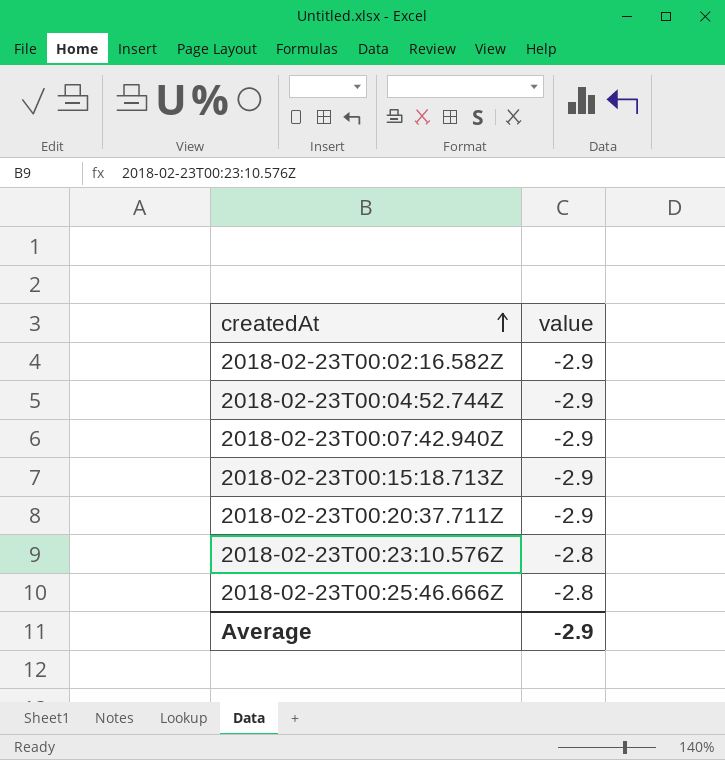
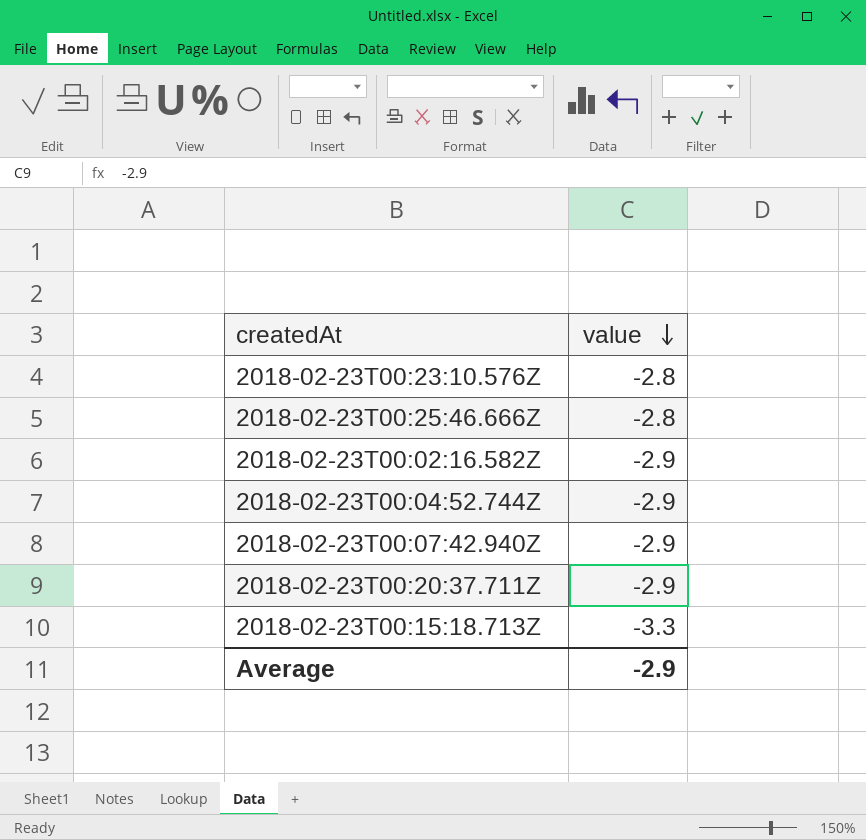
row order: createdAt ascending -> value descending
2018-02-23T00:15:18.713Z | value: -2.9 -> -3.3

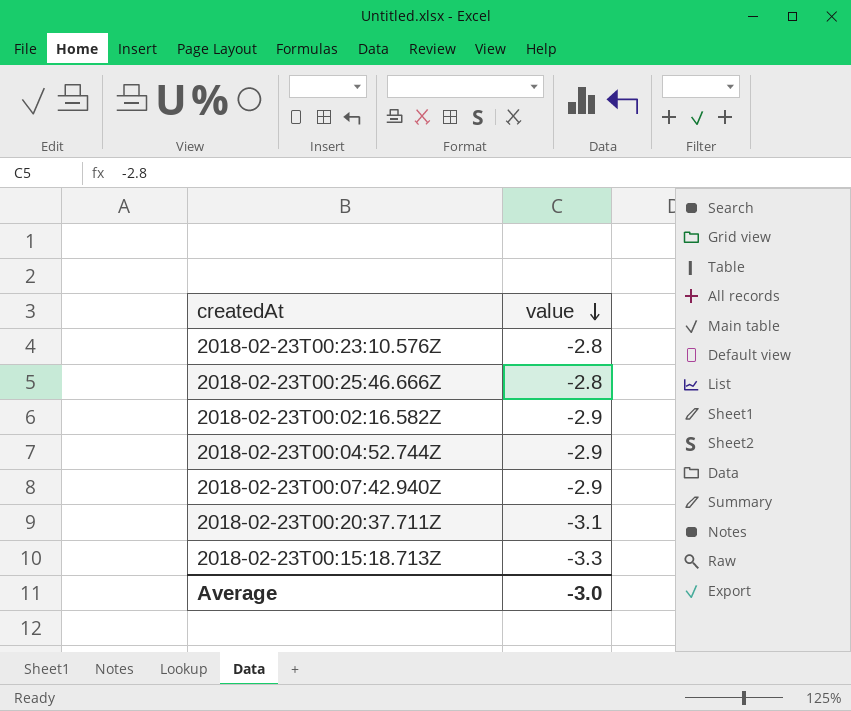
2018-02-23T00:20:37.711Z | value: -2.9 -> -3.1
Average | value: -2.9 -> -3.0

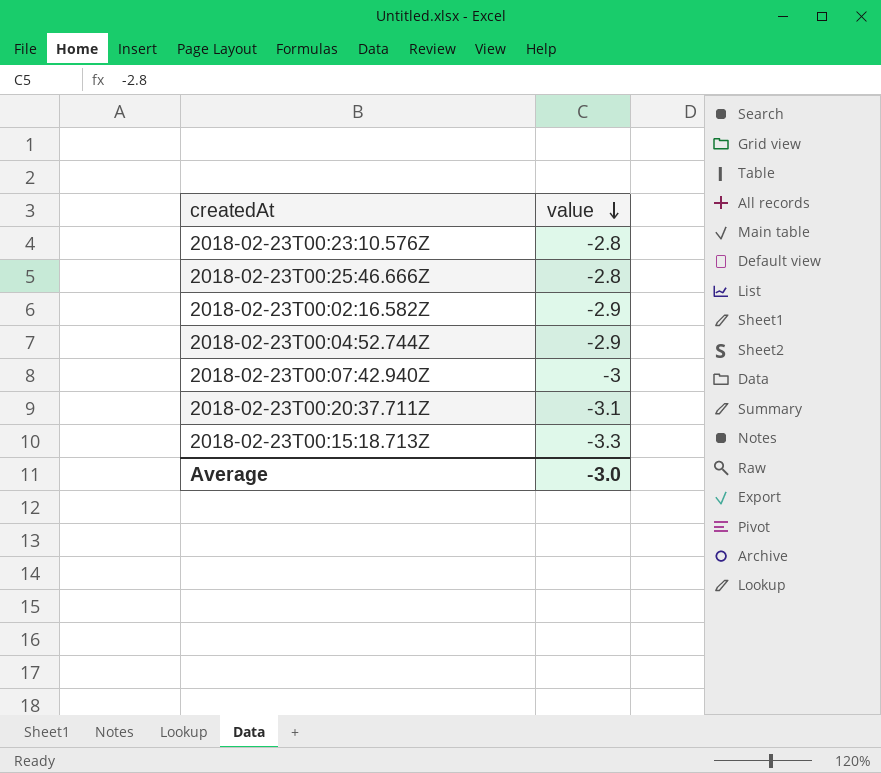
2018-02-23T00:07:42.940Z | value: -2.9 -> -3

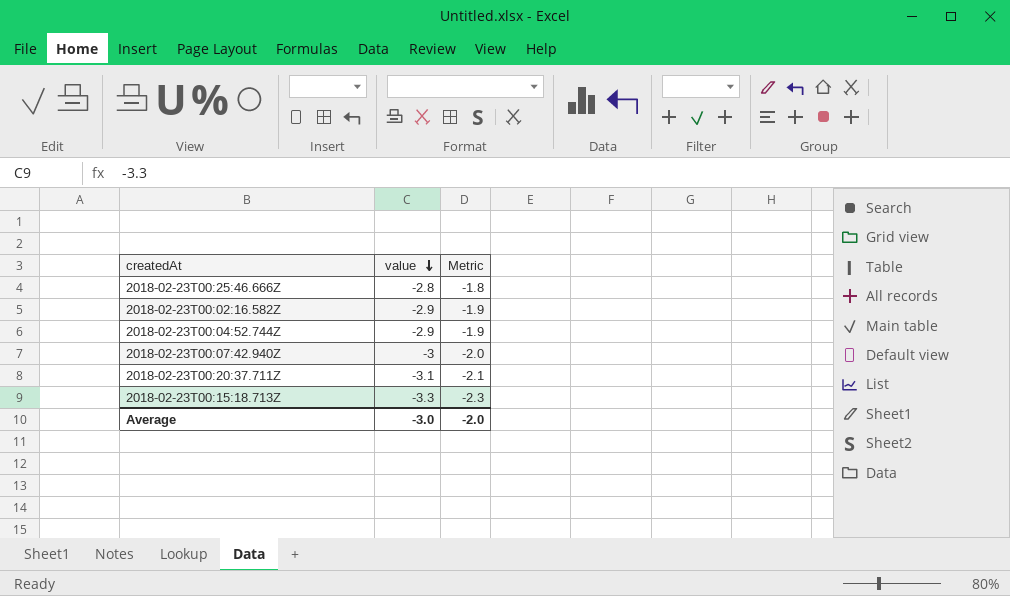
column Metric | formula: none -> [value] + 1
row 2018-02-23T00:23:10.576Z: -2.8 -> none

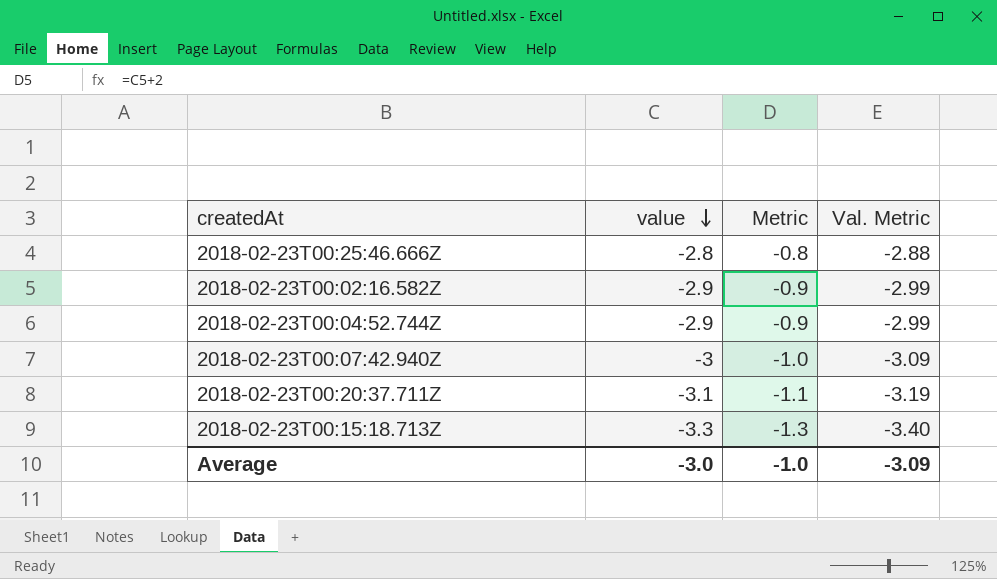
column Metric | formula: [value] + 1 -> [value] + 2
column Val. Metric | formula: none -> [value] * 1.03
Average | Metric: -2.0 -> -1.0

